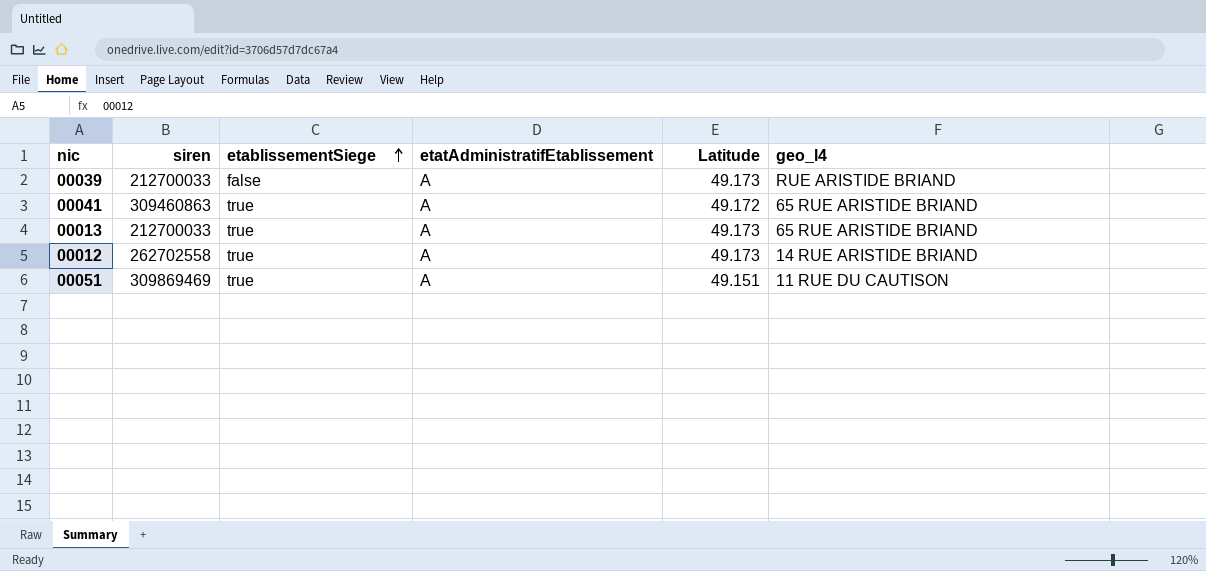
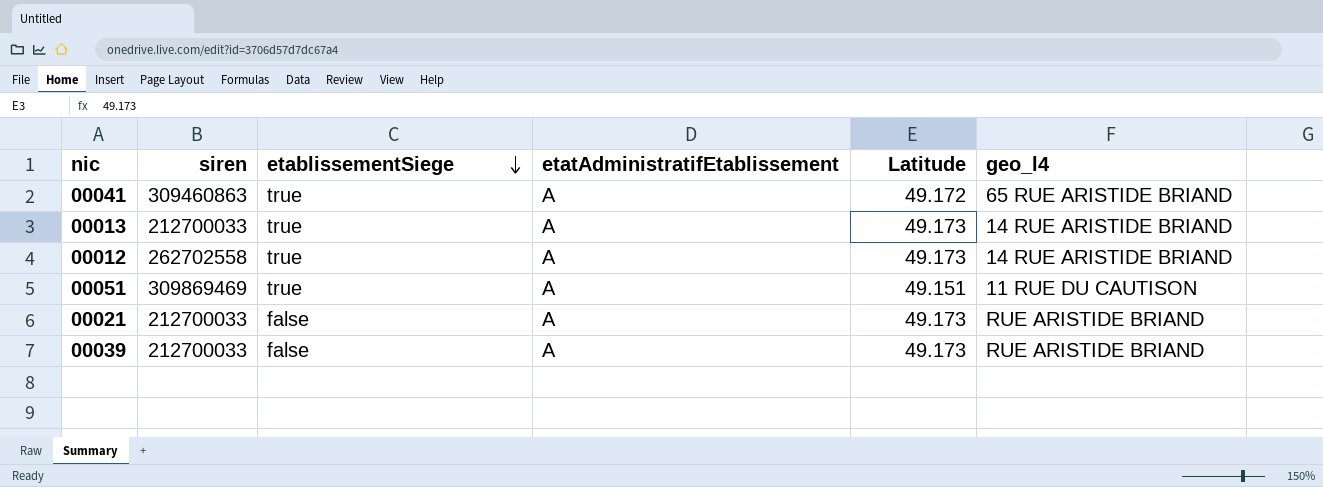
row order: etablissementSiege ascending -> etablissementSiege descending
00013 | geo_l4: 65 RUE ARISTIDE BRIAND -> 14 RUE ARISTIDE BRIAND
row 00021: none -> 212700033 | false | A | 49.173 | RUE ARISTIDE BRIAND

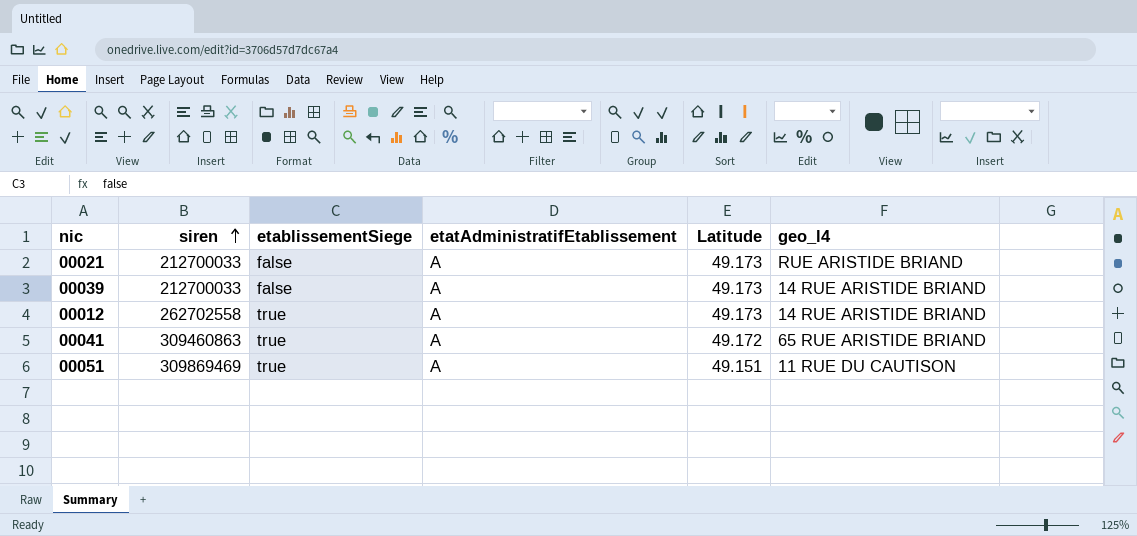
row order: etablissementSiege descending -> siren ascending
row 00013: 212700033 | true | A | 49.173 | 14 RUE ARISTIDE BRIAND -> none
00039 | geo_l4: RUE ARISTIDE BRIAND -> 14 RUE ARISTIDE BRIAND

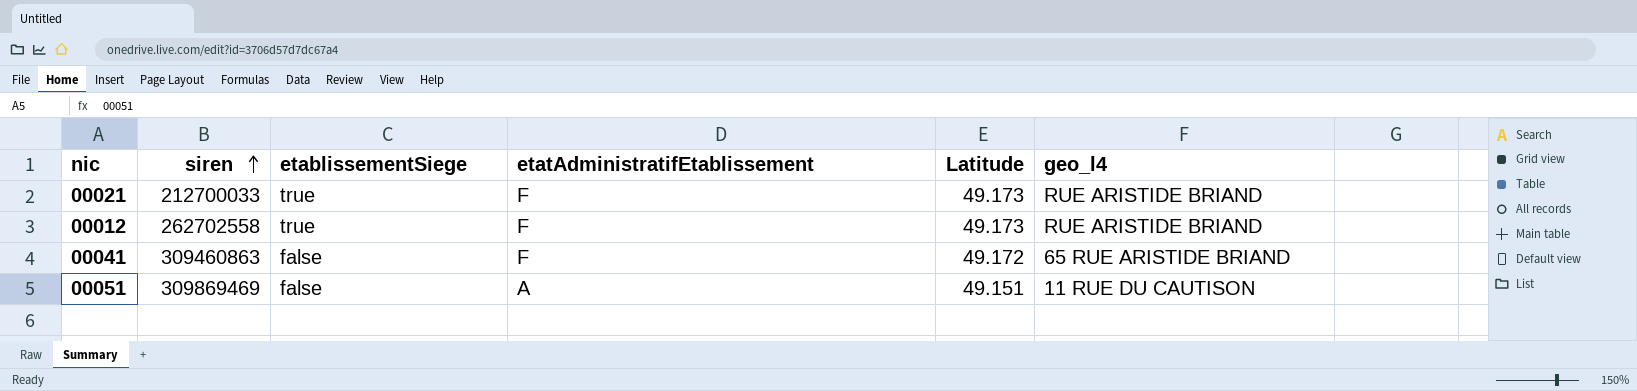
row 00039: 212700033 | false | A | 49.173 | 14 RUE ARISTIDE BRIAND -> none
00021 | etablissementSiege: false -> true
00021 | etatAdministratifEtablissement: A -> F
00012 | etatAdministratifEtablissement: A -> F
00012 | geo_l4: 14 RUE ARISTIDE BRIAND -> RUE ARISTIDE BRIAND
00041 | etablissementSiege: true -> false
00041 | etatAdministratifEtablissement: A -> F
00051 | etablissementSiege: true -> false

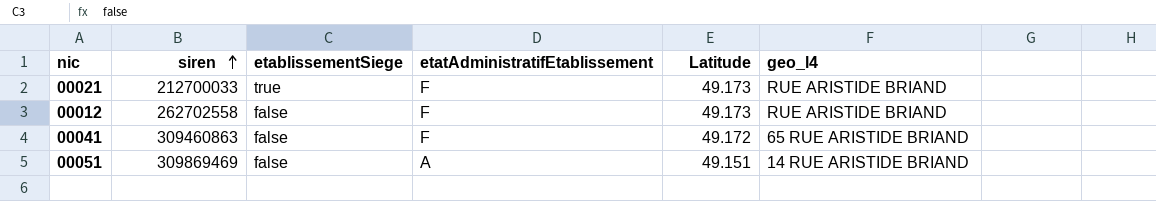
00012 | etablissementSiege: true -> false
00051 | geo_l4: 11 RUE DU CAUTISON -> 14 RUE ARISTIDE BRIAND

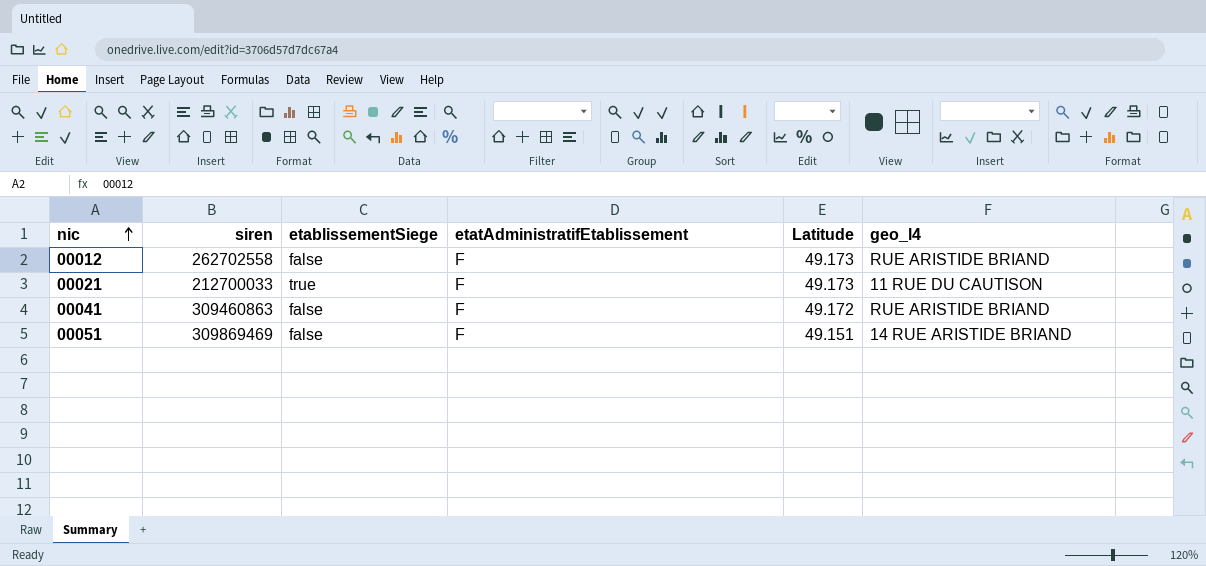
row order: siren ascending -> nic ascending
00021 | geo_l4: RUE ARISTIDE BRIAND -> 11 RUE DU CAUTISON
00041 | geo_l4: 65 RUE ARISTIDE BRIAND -> RUE ARISTIDE BRIAND
00051 | etatAdministratifEtablissement: A -> F

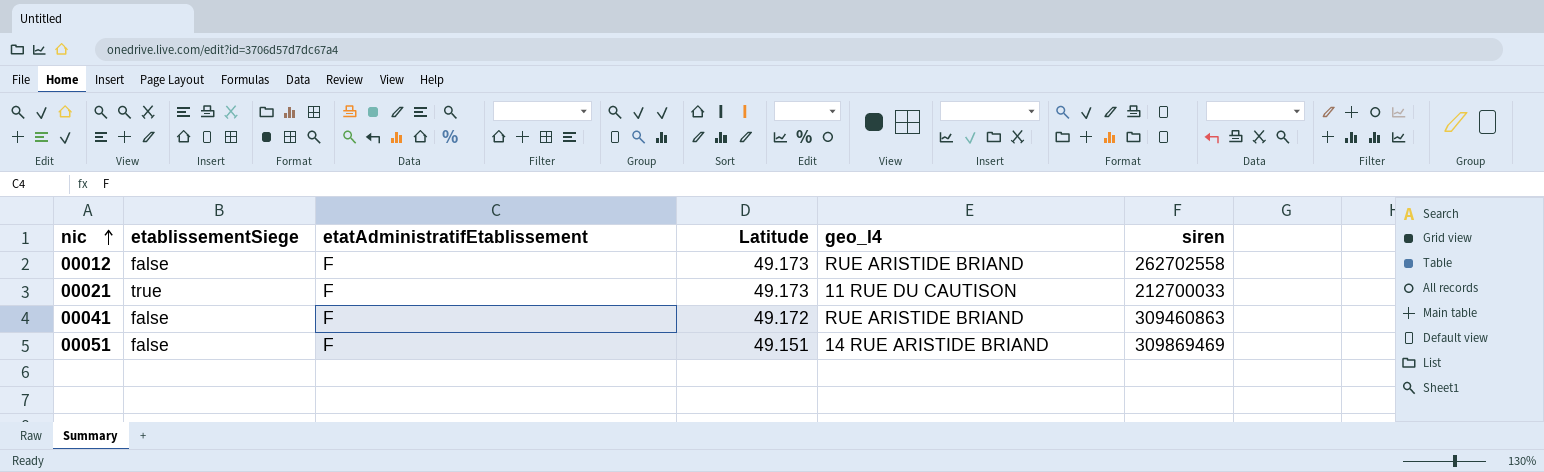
column siren | position: 2 -> 6

